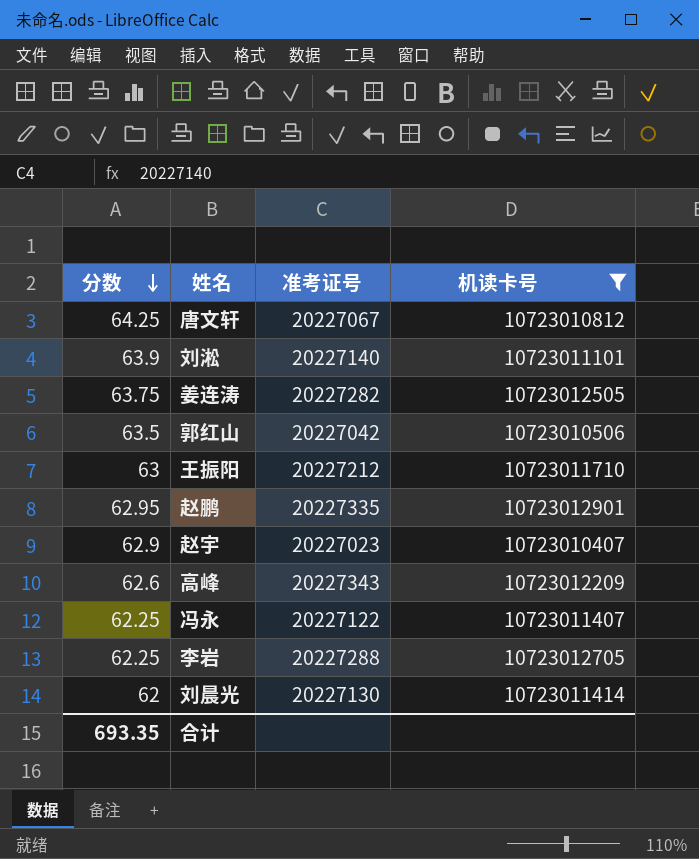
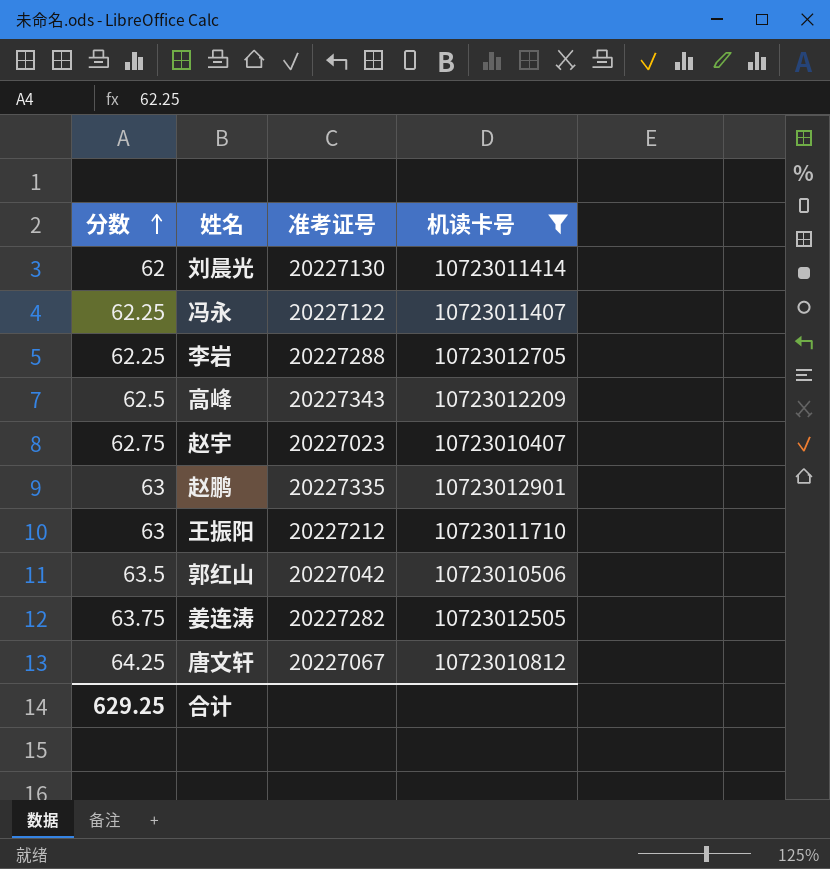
row order: 分数 descending -> 分数 ascending
row 刘淞: 63.9 | 20227140 | 10723011101 -> none
高峰 | 分数: 62.6 -> 62.5
赵宇 | 分数: 62.9 -> 62.75
赵鹏 | 分数: 62.95 -> 63
合计 | 分数: 693.35 -> 629.25

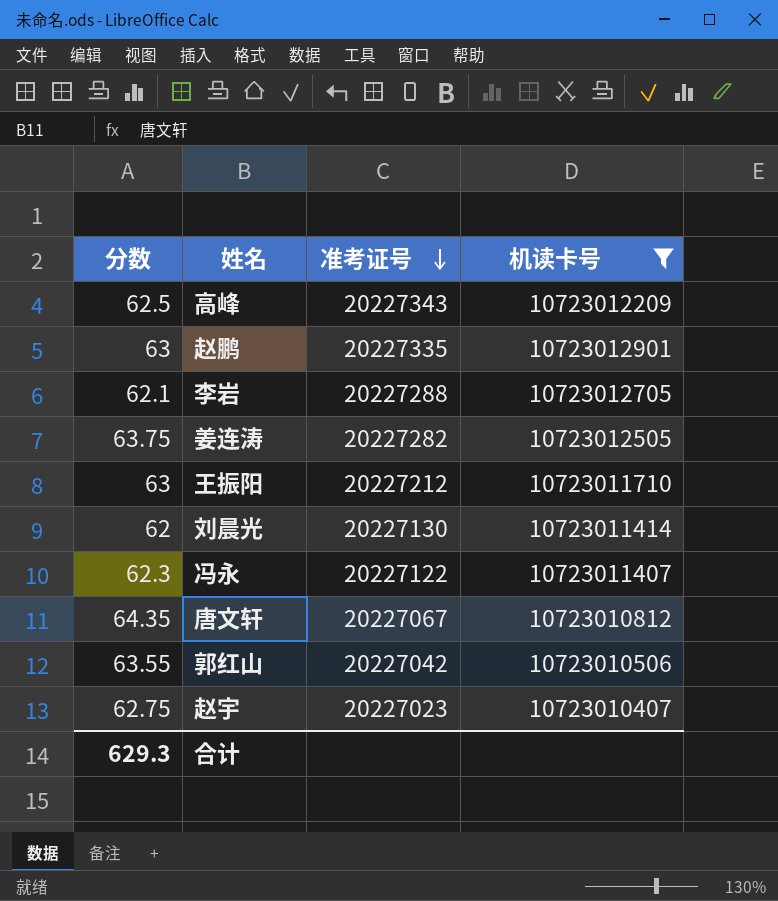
row order: 分数 ascending -> 准考证号 descending
李岩 | 分数: 62.25 -> 62.1
冯永 | 分数: 62.25 -> 62.3
唐文轩 | 分数: 64.25 -> 64.35
郭红山 | 分数: 63.5 -> 63.55
合计 | 分数: 629.25 -> 629.3

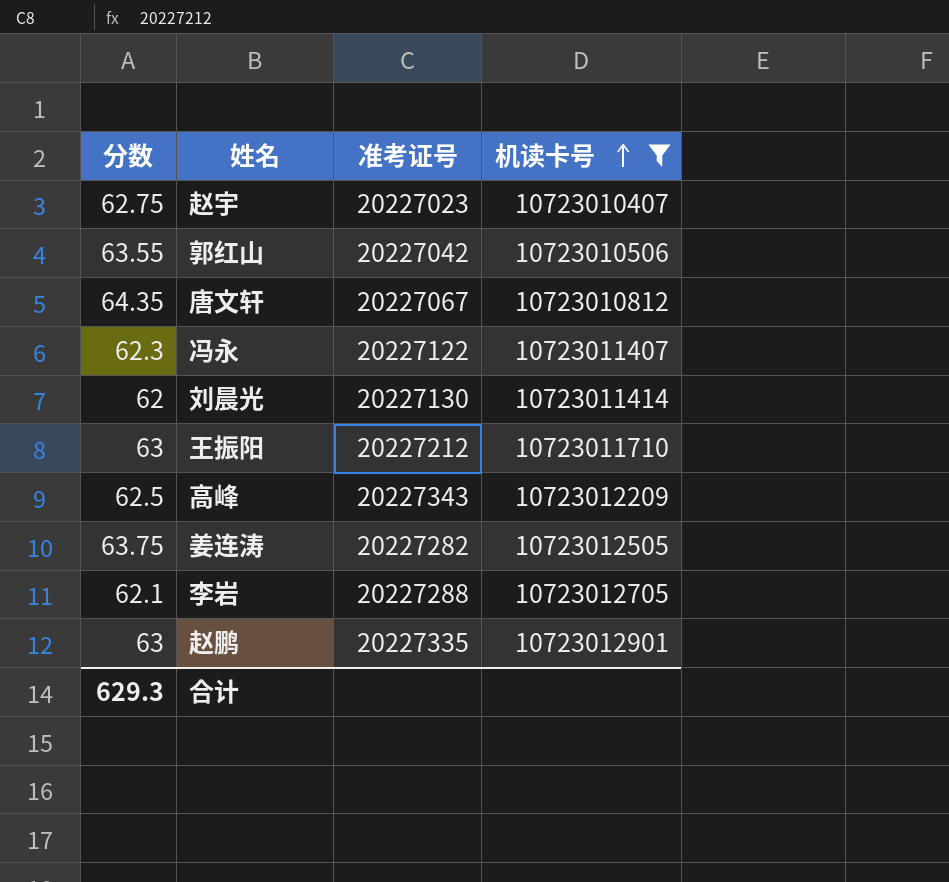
row order: 准考证号 descending -> 机读卡号 ascending

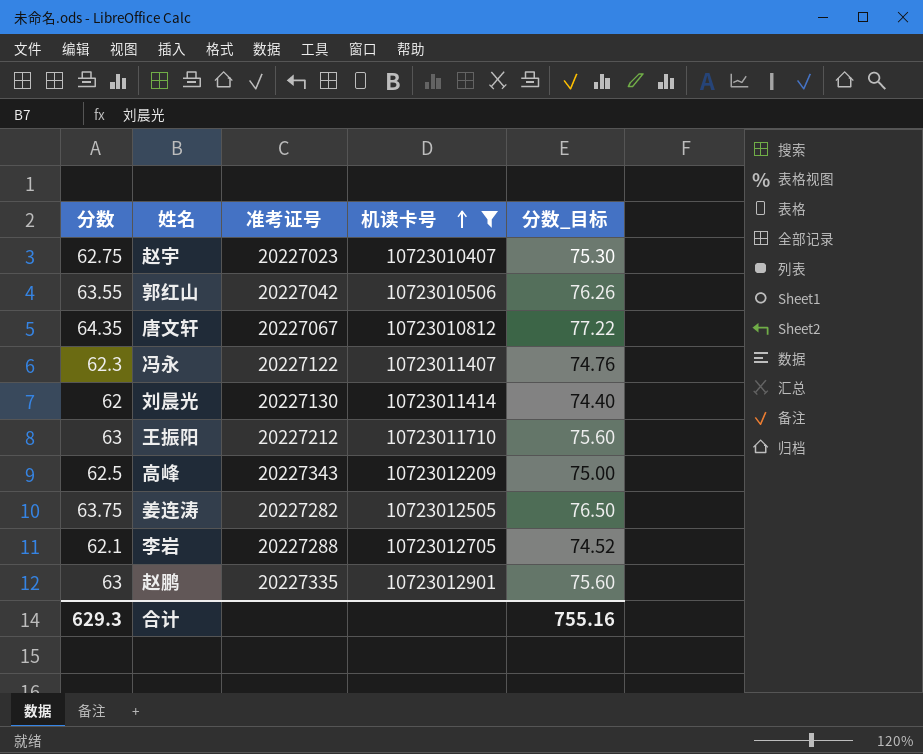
column 分数_目标 | formula: none -> [分数] * 1.2

